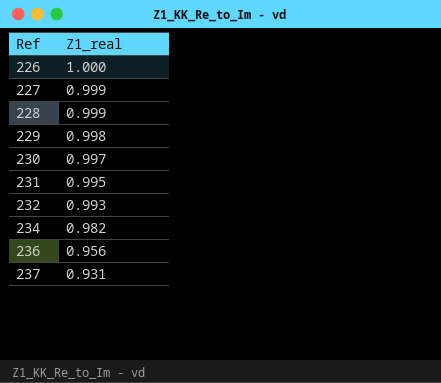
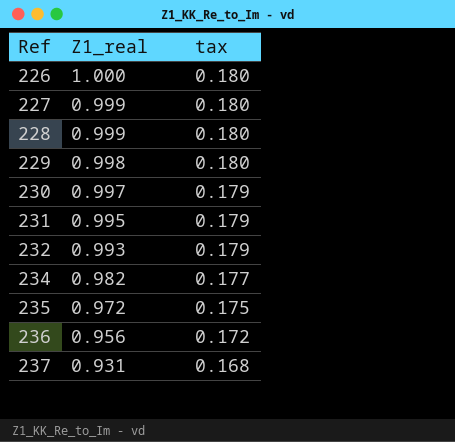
column tax | formula: none -> [Z1_real] * 0.18
row 235: none -> 0.972 | 0.175

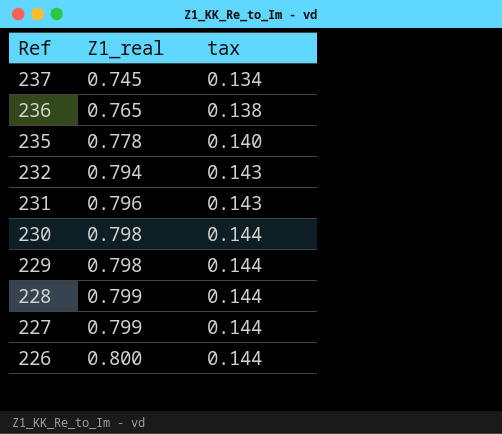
row order: Ref ascending -> Ref descending
row 234: 0.982 | 0.177 -> none
237 | Z1_real: 0.931 -> 0.745
237 | tax: 0.168 -> 0.134
236 | Z1_real: 0.956 -> 0.765
236 | tax: 0.172 -> 0.138
235 | Z1_real: 0.972 -> 0.778
235 | tax: 0.175 -> 0.140
232 | Z1_real: 0.993 -> 0.794
232 | tax: 0.179 -> 0.143
231 | Z1_real: 0.995 -> 0.796
231 | tax: 0.179 -> 0.143
230 | Z1_real: 0.997 -> 0.798
230 | tax: 0.179 -> 0.144
229 | Z1_real: 0.998 -> 0.798
229 | tax: 0.180 -> 0.144
228 | Z1_real: 0.999 -> 0.799
228 | tax: 0.180 -> 0.144
227 | Z1_real: 0.999 -> 0.799
227 | tax: 0.180 -> 0.144
226 | Z1_real: 1.000 -> 0.800
226 | tax: 0.180 -> 0.144

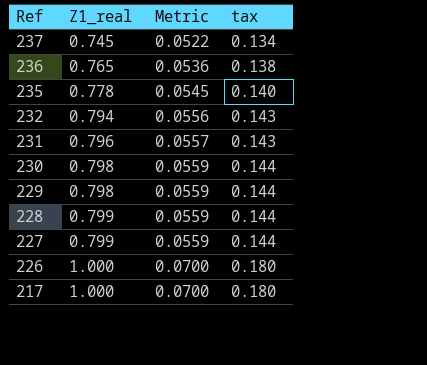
column Metric | formula: none -> [Z1_real] * 0.07
226 | Z1_real: 0.800 -> 1.000
226 | tax: 0.144 -> 0.180
row 217: none -> 1.000 | 0.0700 | 0.180

